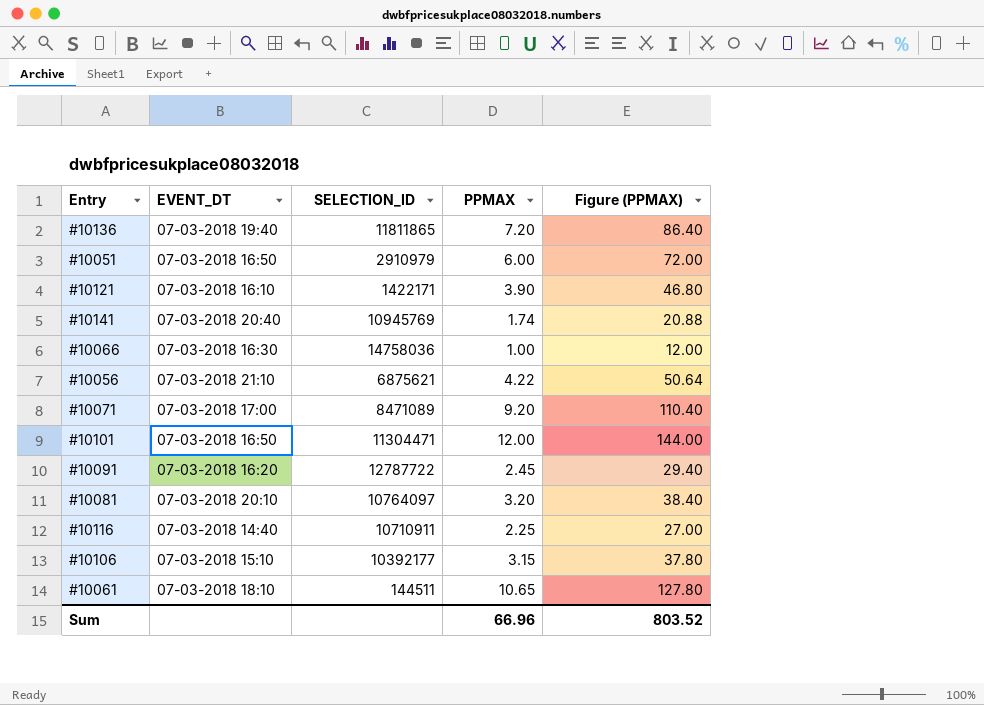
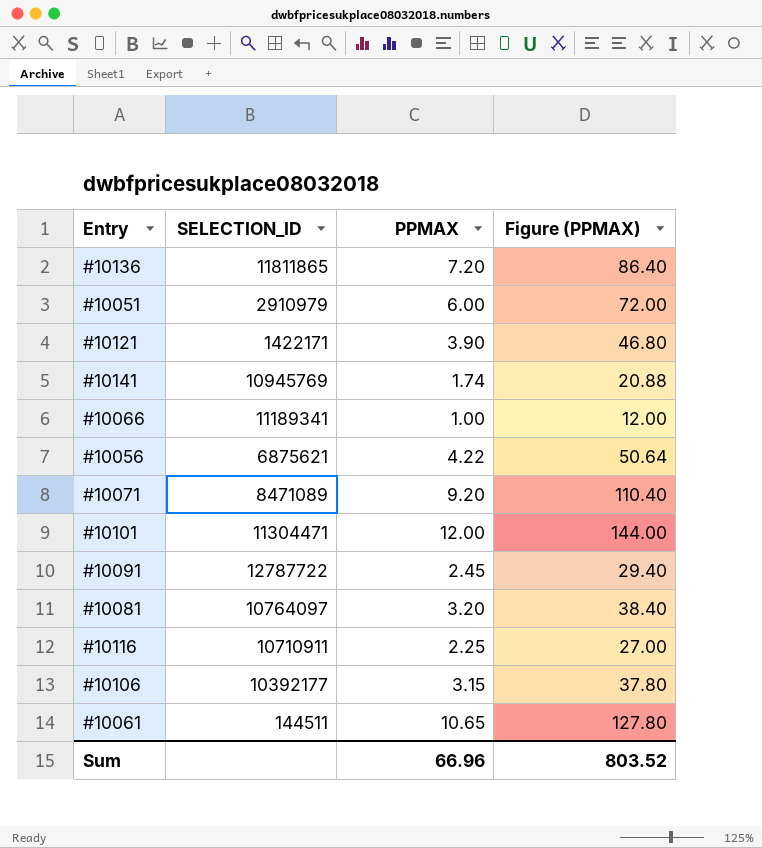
column EVENT_DT | position: 2 -> none
#10066 | SELECTION_ID: 14758036 -> 11189341

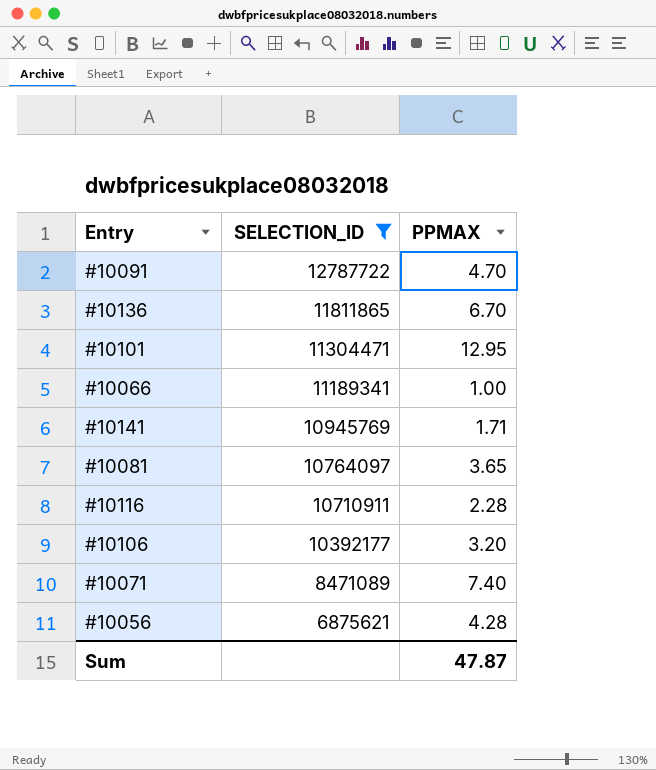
filter: none -> SELECTION_ID >= 6875621
row order: none -> SELECTION_ID descending
column Figure (PPMAX) | formula: [PPMAX] * 12 -> none
#10091 | PPMAX: 2.45 -> 4.70
#10136 | PPMAX: 7.20 -> 6.70
#10101 | PPMAX: 12.00 -> 12.95
#10141 | PPMAX: 1.74 -> 1.71
#10081 | PPMAX: 3.20 -> 3.65
#10116 | PPMAX: 2.25 -> 2.28
#10106 | PPMAX: 3.15 -> 3.20
#10071 | PPMAX: 9.20 -> 7.40
#10056 | PPMAX: 4.22 -> 4.28
Sum | PPMAX: 66.96 -> 47.87

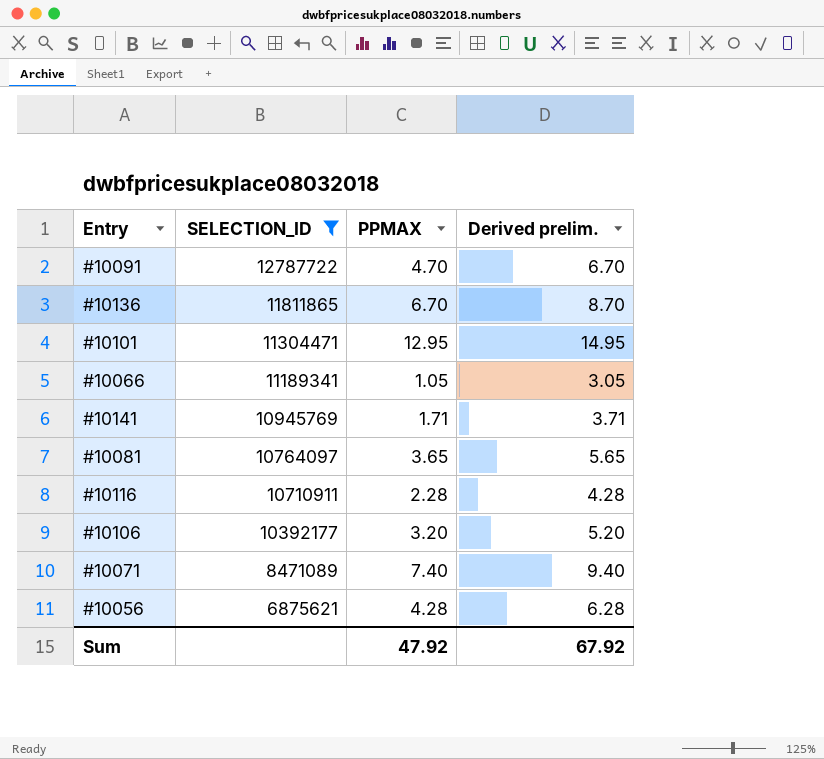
column Derived prelim. | formula: none -> [PPMAX] + 2
#10066 | PPMAX: 1.00 -> 1.05
Sum | PPMAX: 47.87 -> 47.92

